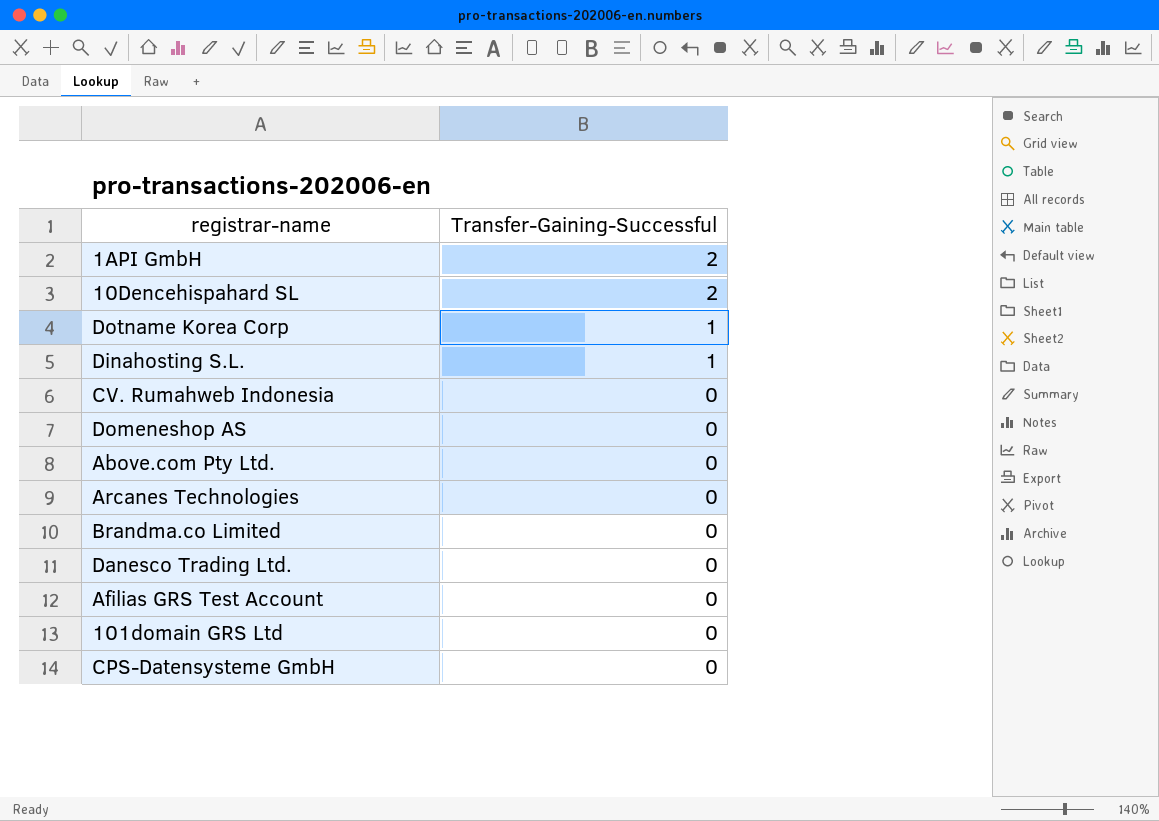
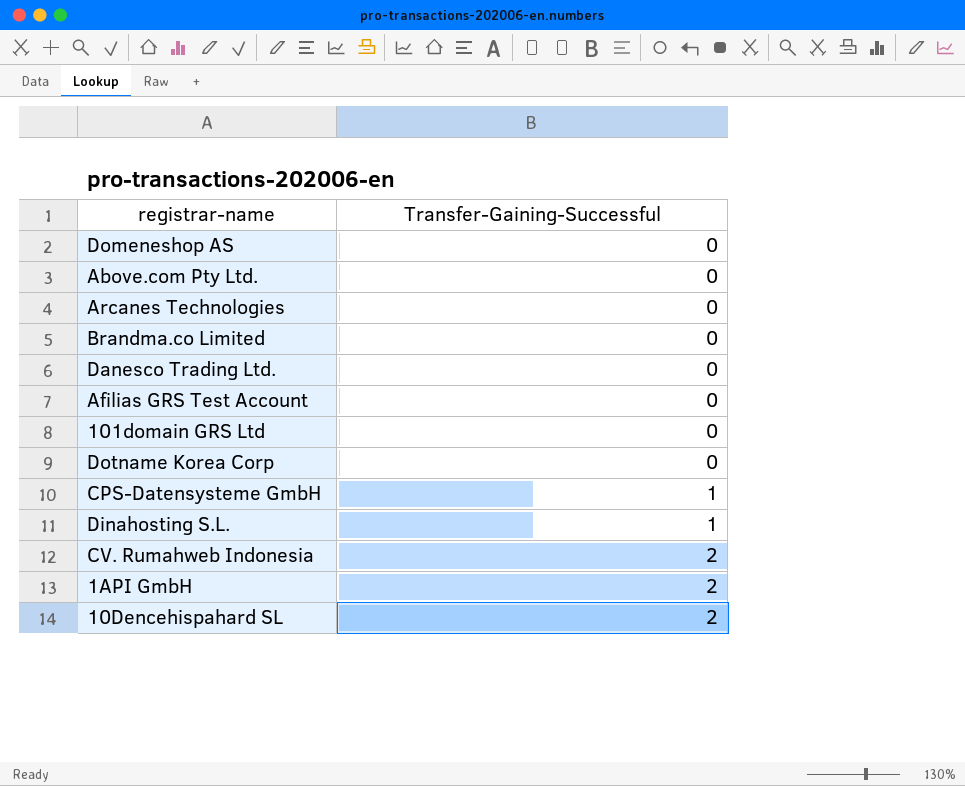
row order: Transfer-Gaining-Successful descending -> Transfer-Gaining-Successful ascending
Dotname Korea Corp | Transfer-Gaining-Successful: 1 -> 0
CPS-Datensysteme GmbH | Transfer-Gaining-Successful: 0 -> 1
CV. Rumahweb Indonesia | Transfer-Gaining-Successful: 0 -> 2

